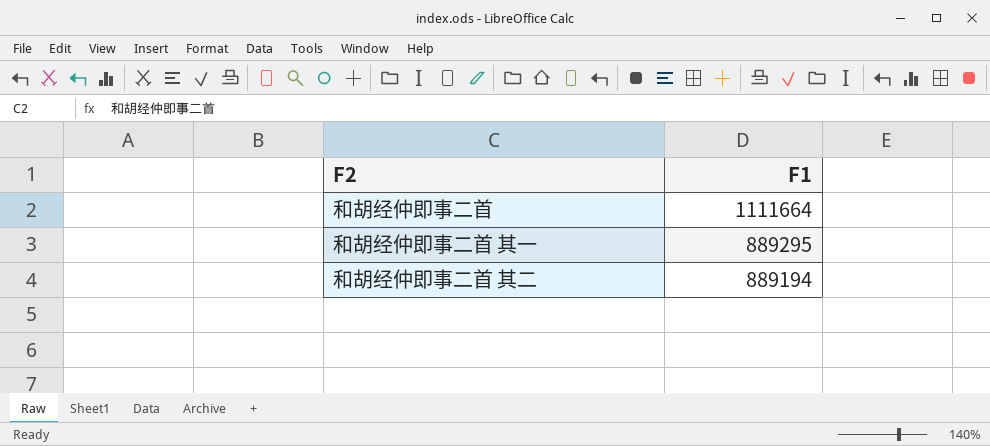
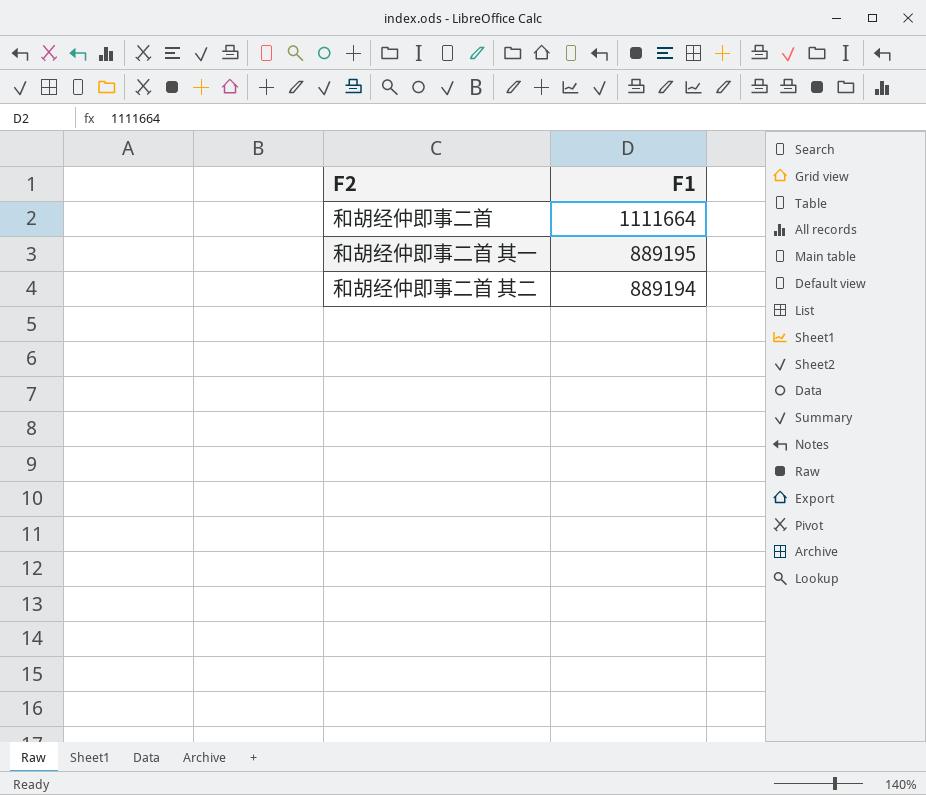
和胡经仲即事二首 其一 | F1: 889295 -> 889195

